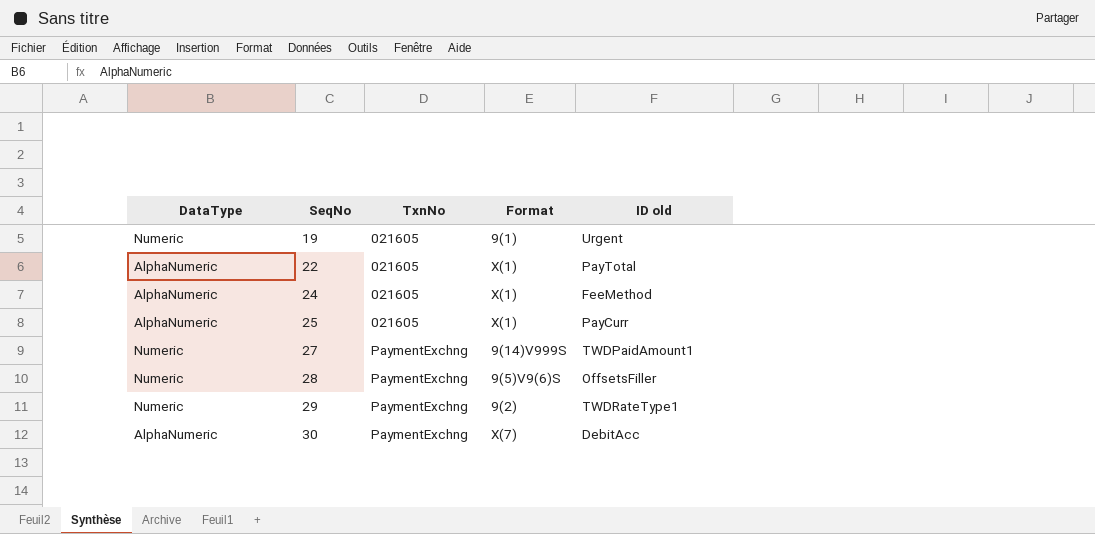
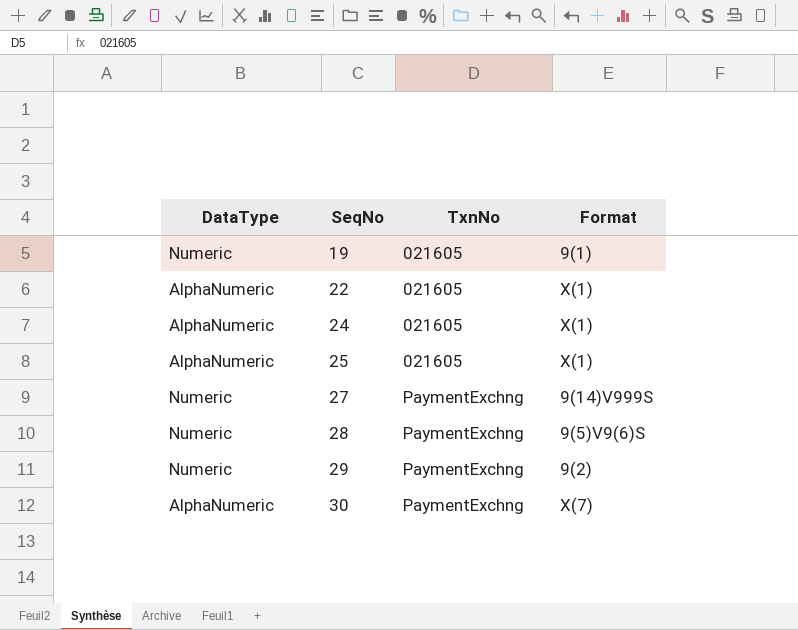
column ID old | position: 5 -> none

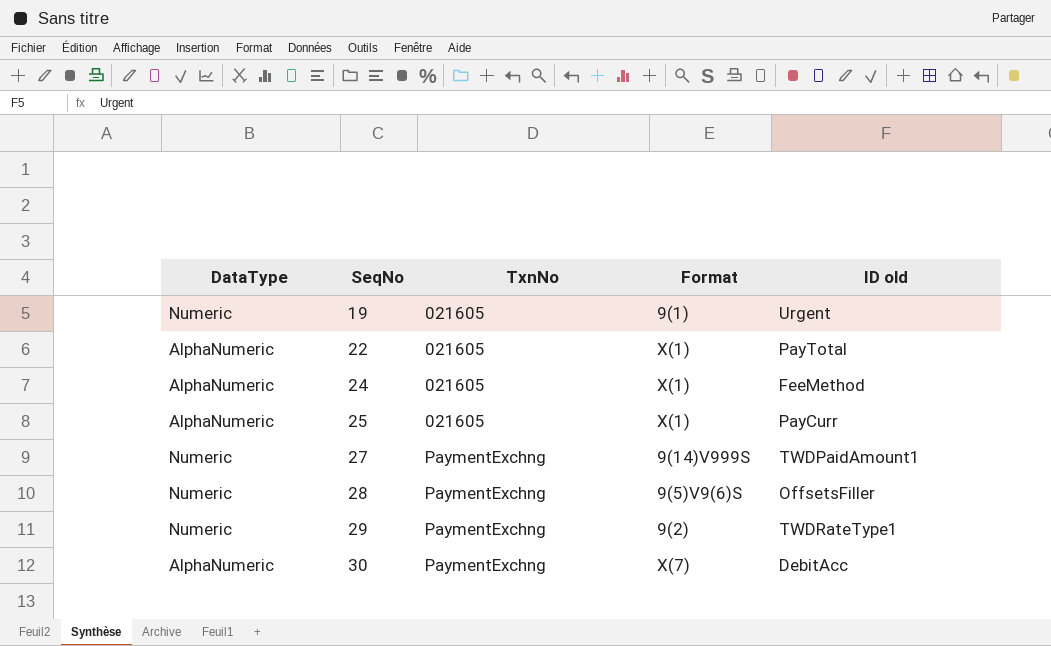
column ID old | position: none -> 5

